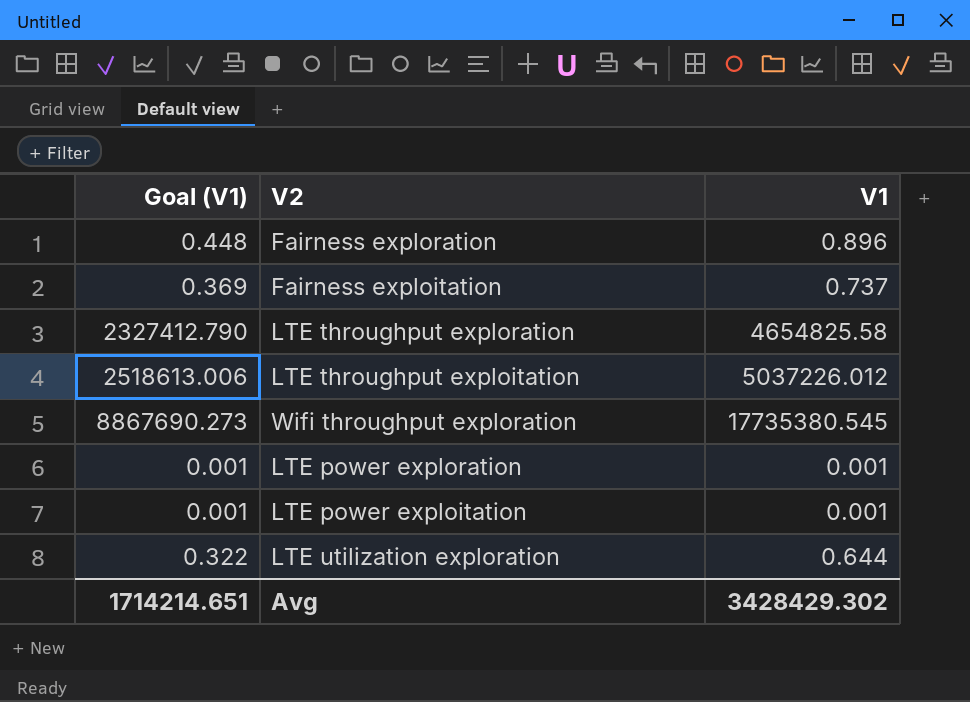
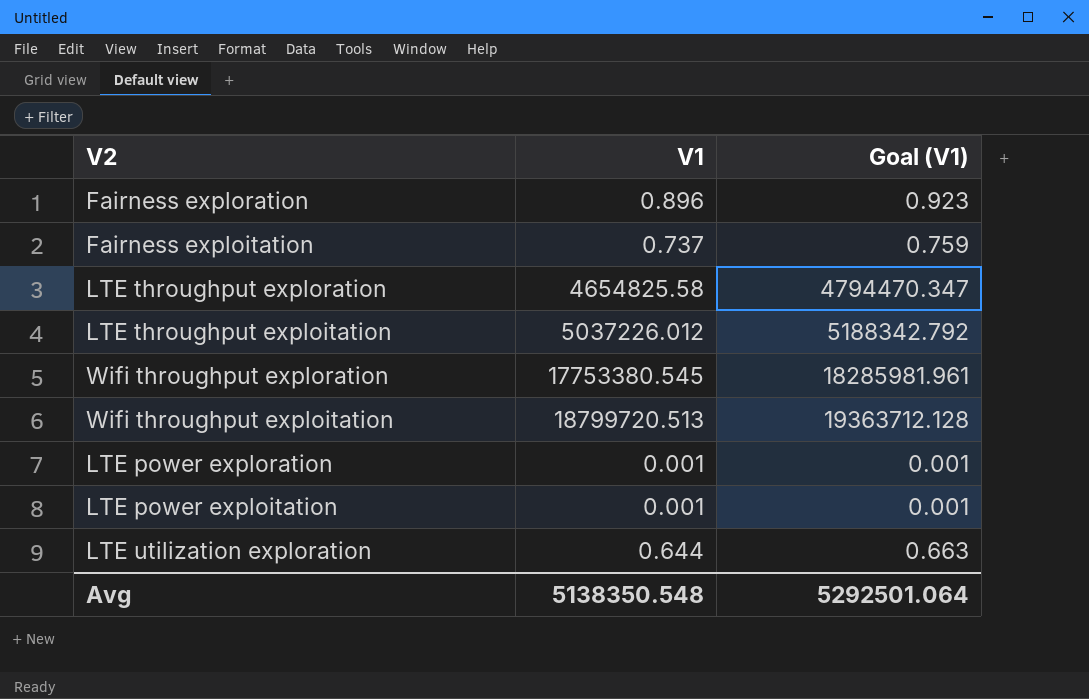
column Goal (V1) | formula: [V1] * 0.5 -> [V1] * 1.03
column Goal (V1) | position: 1 -> 3
Wifi throughput exploration | V1: 17735380.545 -> 17753380.545
row Wifi throughput exploitation: none -> 18799720.513 | 19363712.128
Avg | V1: 3428429.302 -> 5138350.548
Avg | Goal (V1): 1714214.651 -> 5292501.064

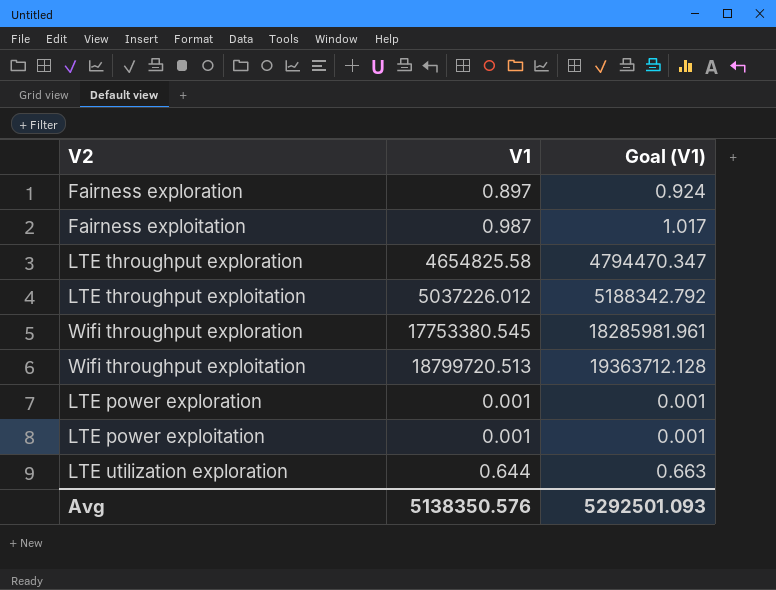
Fairness exploration | V1: 0.896 -> 0.897
Fairness exploration | Goal (V1): 0.923 -> 0.924
Fairness exploitation | V1: 0.737 -> 0.987
Fairness exploitation | Goal (V1): 0.759 -> 1.017
Avg | V1: 5138350.548 -> 5138350.576
Avg | Goal (V1): 5292501.064 -> 5292501.093

